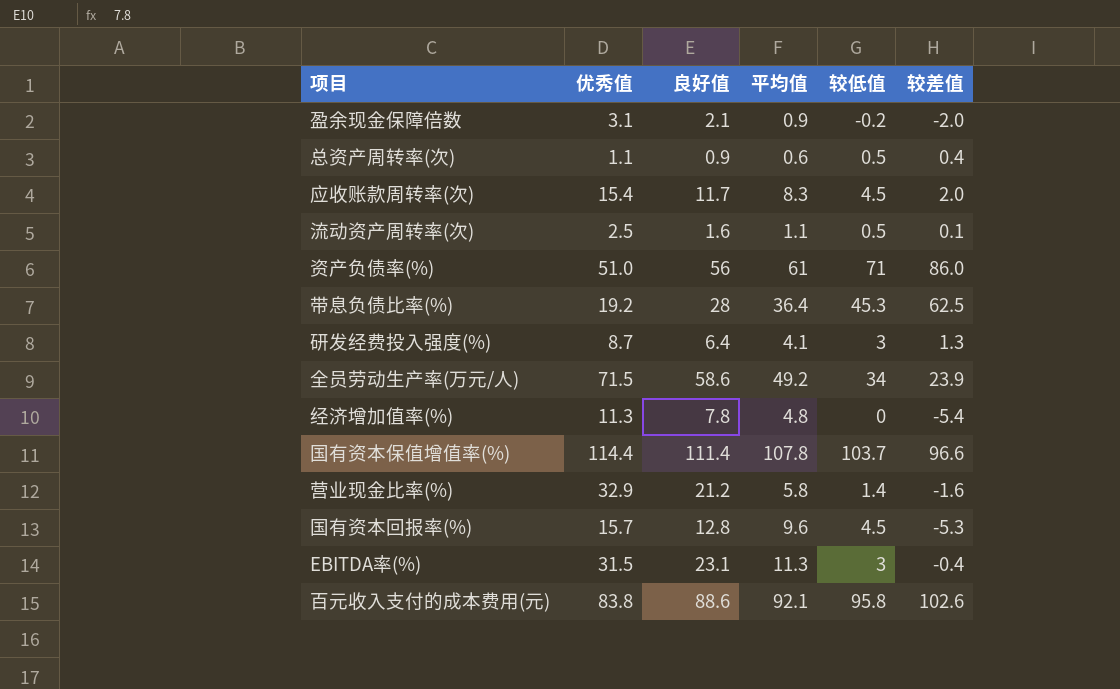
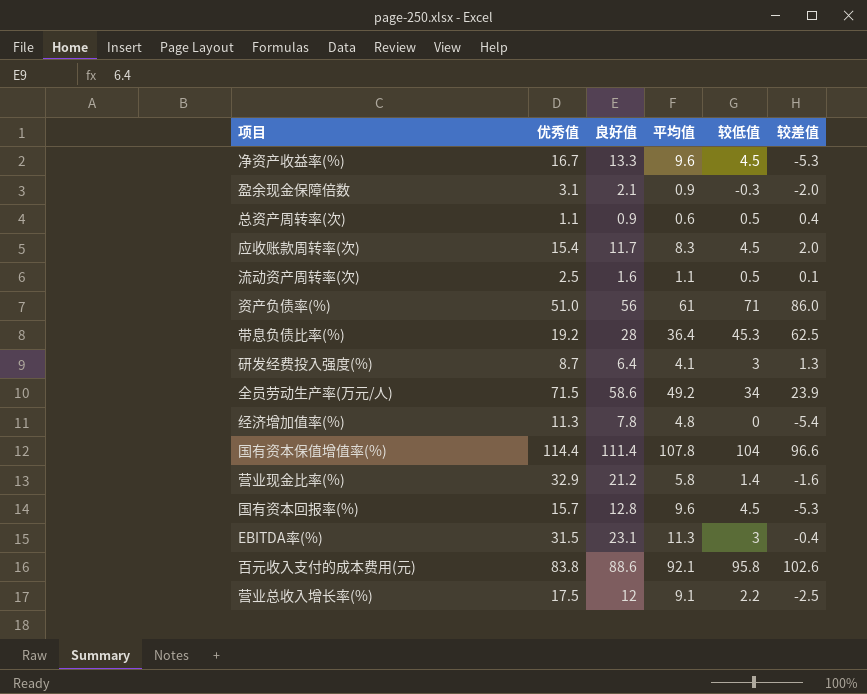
row 净资产收益率(%): none -> 16.7 | 13.3 | 9.6 | 4.5 | -5.3
盈余现金保障倍数 | 较低值: -0.2 -> -0.3
国有资本保值增值率(%) | 较低值: 103.7 -> 104
row 营业总收入增长率(%): none -> 17.5 | 12 | 9.1 | 2.2 | -2.5

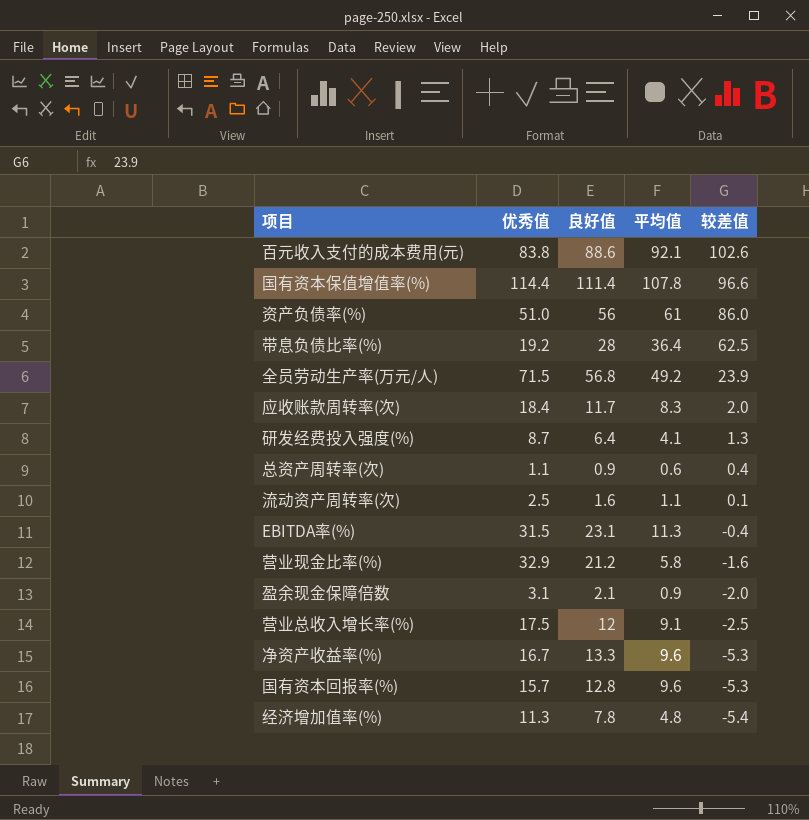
row order: none -> 较差值 descending
column 较低值 | position: 5 -> none
全员劳动生产率(万元/人) | 良好值: 58.6 -> 56.8
应收账款周转率(次) | 优秀值: 15.4 -> 18.4

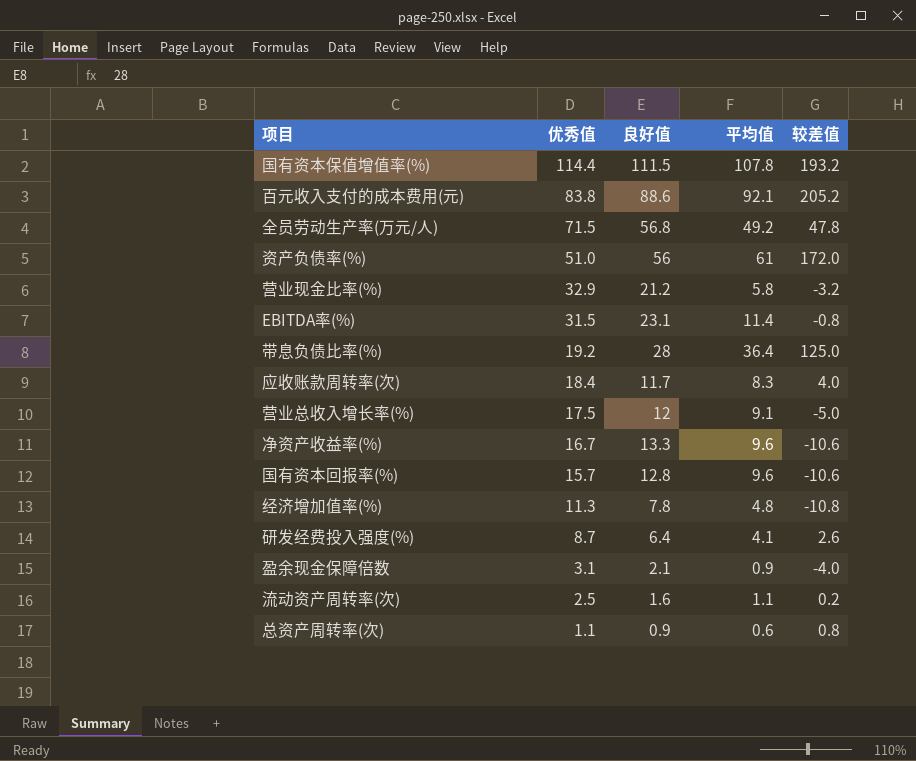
row order: 较差值 descending -> 优秀值 descending
国有资本保值增值率(%) | 良好值: 111.4 -> 111.5
国有资本保值增值率(%) | 较差值: 96.6 -> 193.2
百元收入支付的成本费用(元) | 较差值: 102.6 -> 205.2
全员劳动生产率(万元/人) | 较差值: 23.9 -> 47.8
资产负债率(%) | 较差值: 86.0 -> 172.0
营业现金比率(%) | 较差值: -1.6 -> -3.2
EBITDA率(%) | 平均值: 11.3 -> 11.4
EBITDA率(%) | 较差值: -0.4 -> -0.8
带息负债比率(%) | 较差值: 62.5 -> 125.0
应收账款周转率(次) | 较差值: 2.0 -> 4.0
营业总收入增长率(%) | 较差值: -2.5 -> -5.0
净资产收益率(%) | 较差值: -5.3 -> -10.6
国有资本回报率(%) | 较差值: -5.3 -> -10.6
经济增加值率(%) | 较差值: -5.4 -> -10.8
研发经费投入强度(%) | 较差值: 1.3 -> 2.6
盈余现金保障倍数 | 较差值: -2.0 -> -4.0
流动资产周转率(次) | 较差值: 0.1 -> 0.2
总资产周转率(次) | 较差值: 0.4 -> 0.8

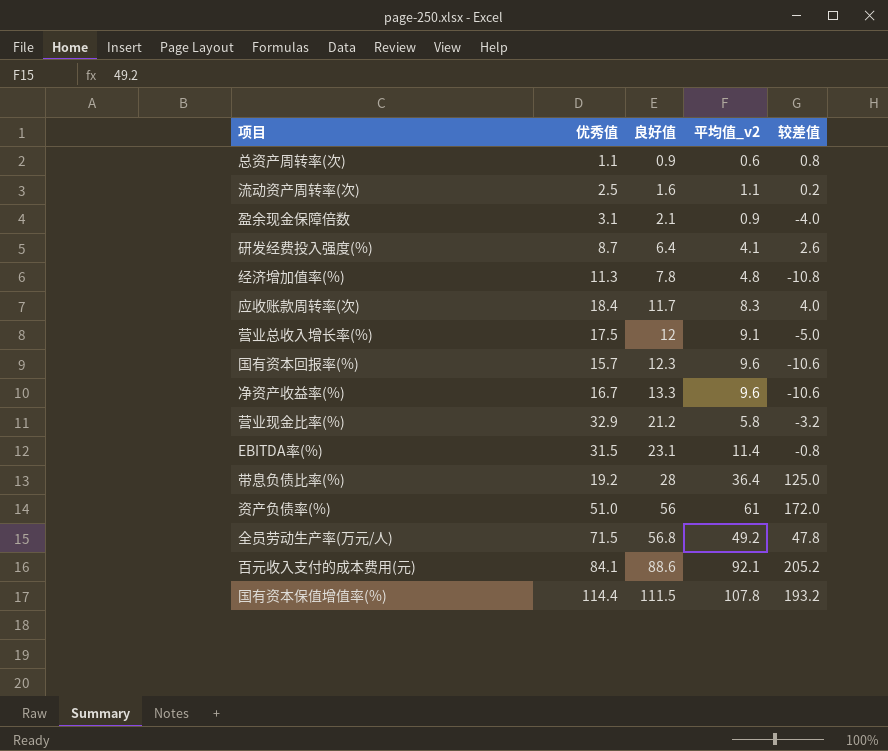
row order: 优秀值 descending -> 良好值 ascending
column name: 平均值 -> 平均值_v2
国有资本回报率(%) | 良好值: 12.8 -> 12.3
百元收入支付的成本费用(元) | 优秀值: 83.8 -> 84.1

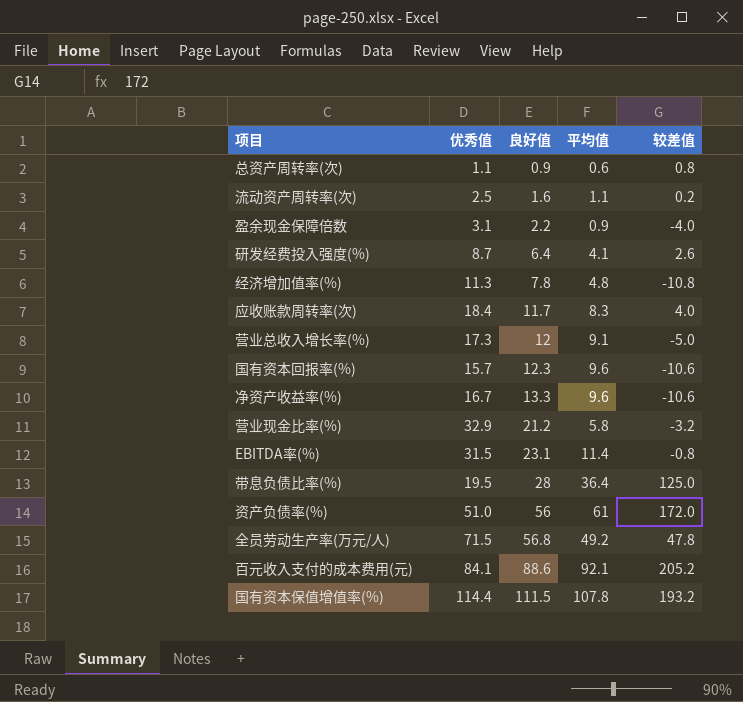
column name: 平均值_v2 -> 平均值
盈余现金保障倍数 | 良好值: 2.1 -> 2.2
营业总收入增长率(%) | 优秀值: 17.5 -> 17.3
带息负债比率(%) | 优秀值: 19.2 -> 19.5

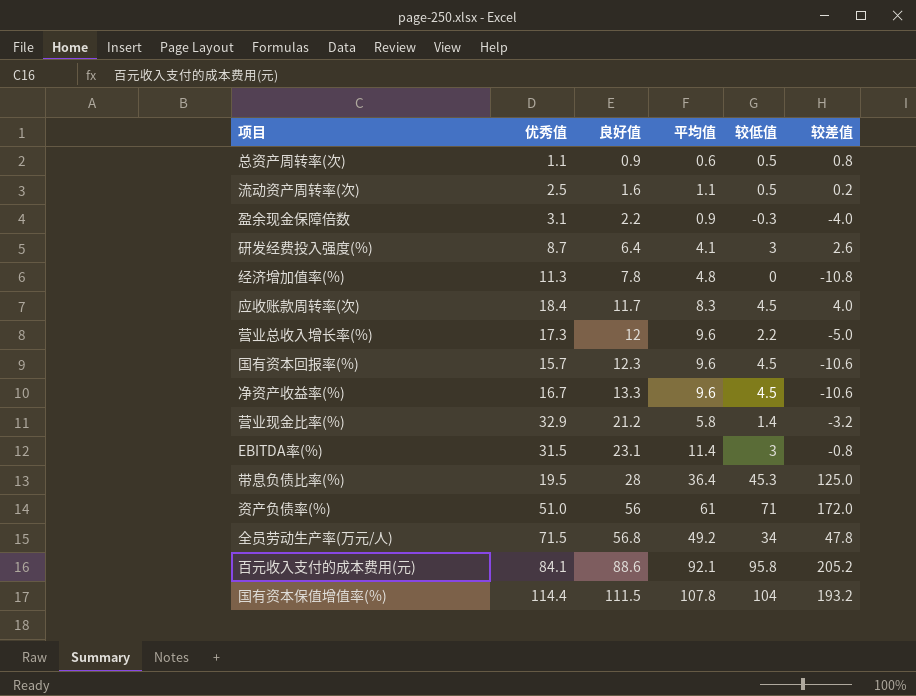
column 较低值 | position: none -> 5
营业总收入增长率(%) | 平均值: 9.1 -> 9.6

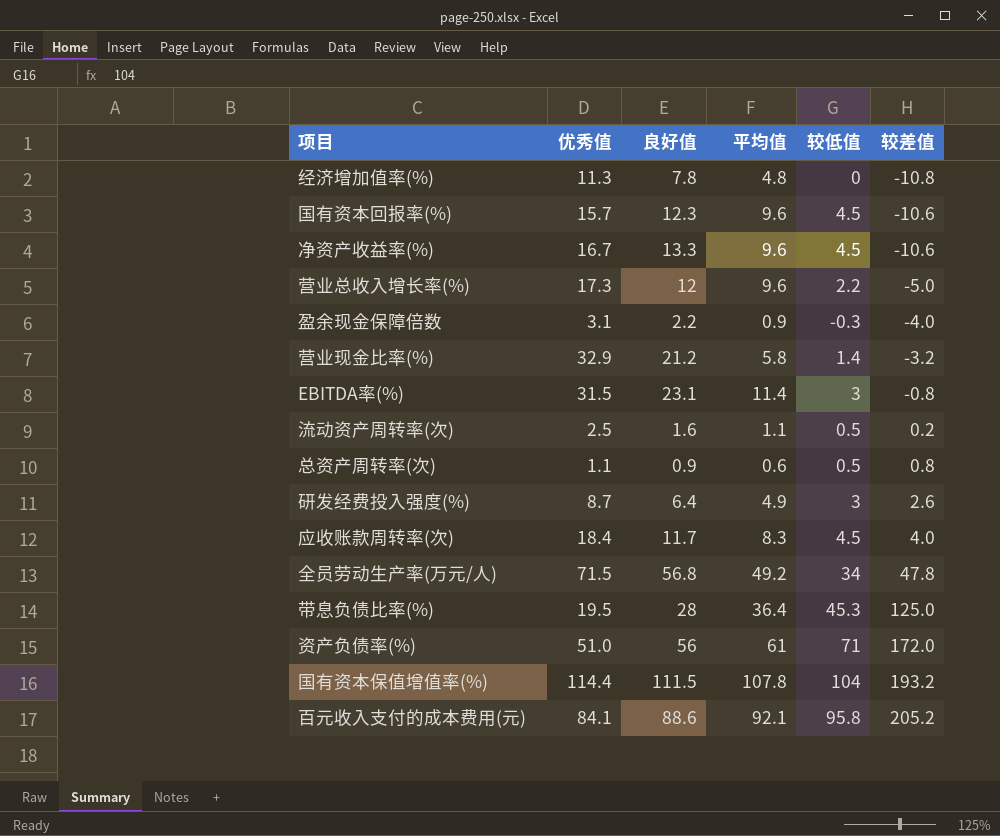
row order: 良好值 ascending -> 较差值 ascending
研发经费投入强度(%) | 平均值: 4.1 -> 4.9

